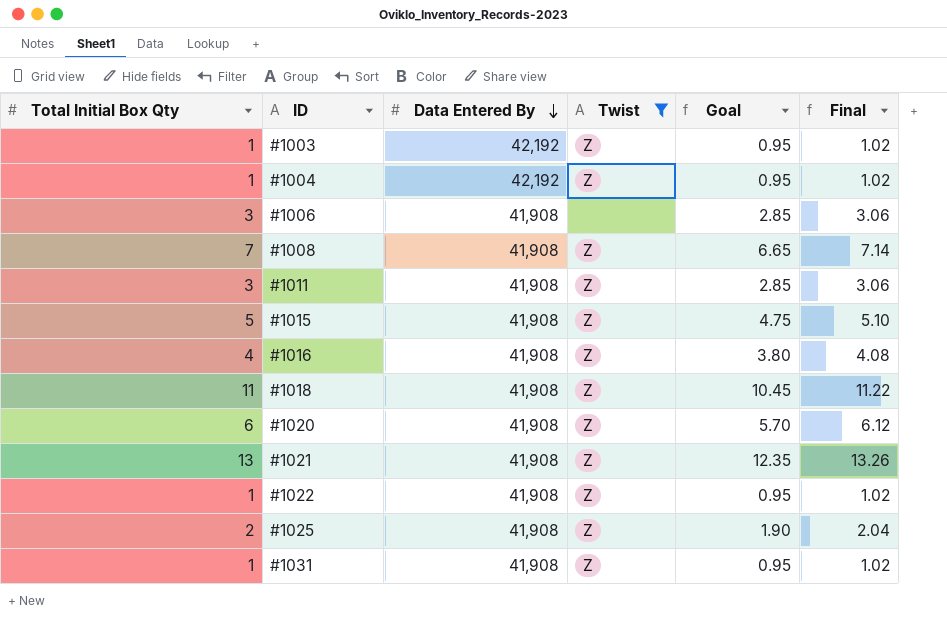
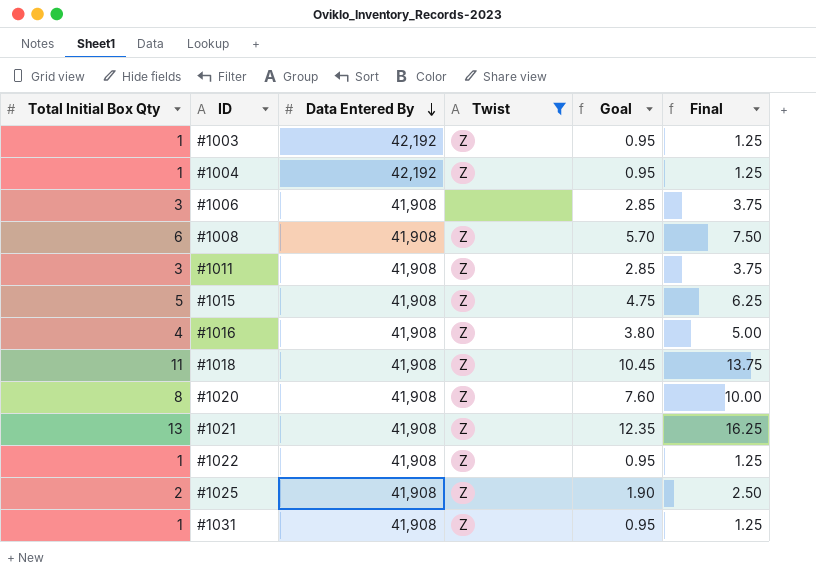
column Final | formula: [Total Initial Box Qty] * 1.02 -> [Total Initial Box Qty] * 1.25
#1008 | Total Initial Box Qty: 7 -> 6
#1008 | Goal: 6.65 -> 5.70
#1020 | Total Initial Box Qty: 6 -> 8
#1020 | Goal: 5.70 -> 7.60

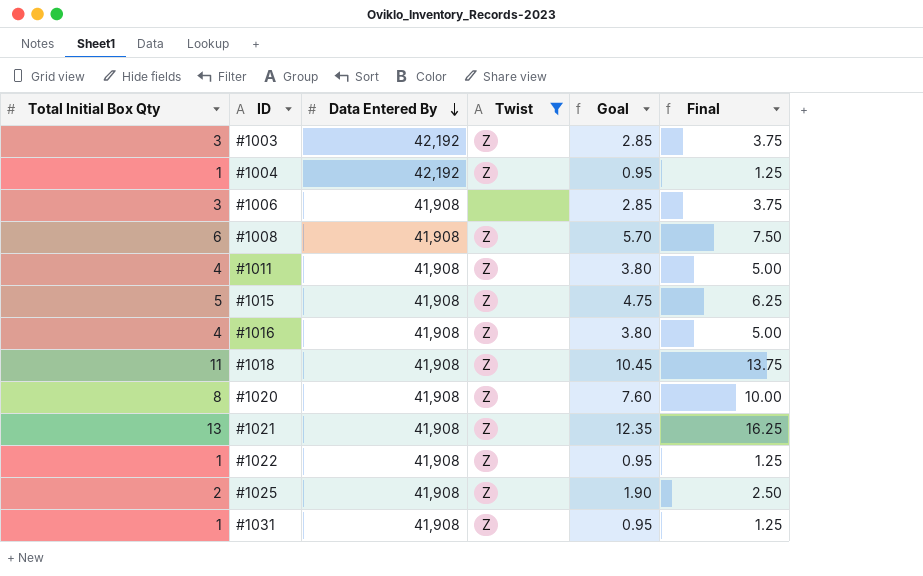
#1003 | Total Initial Box Qty: 1 -> 3
#1003 | Goal: 0.95 -> 2.85
#1003 | Final: 1.25 -> 3.75
#1011 | Total Initial Box Qty: 3 -> 4
#1011 | Goal: 2.85 -> 3.80
#1011 | Final: 3.75 -> 5.00

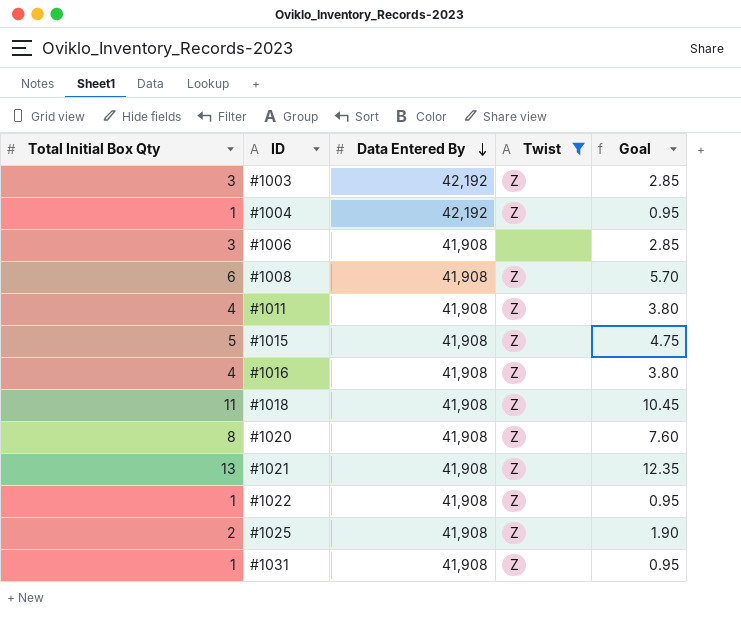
column Final | formula: [Total Initial Box Qty] * 1.25 -> none

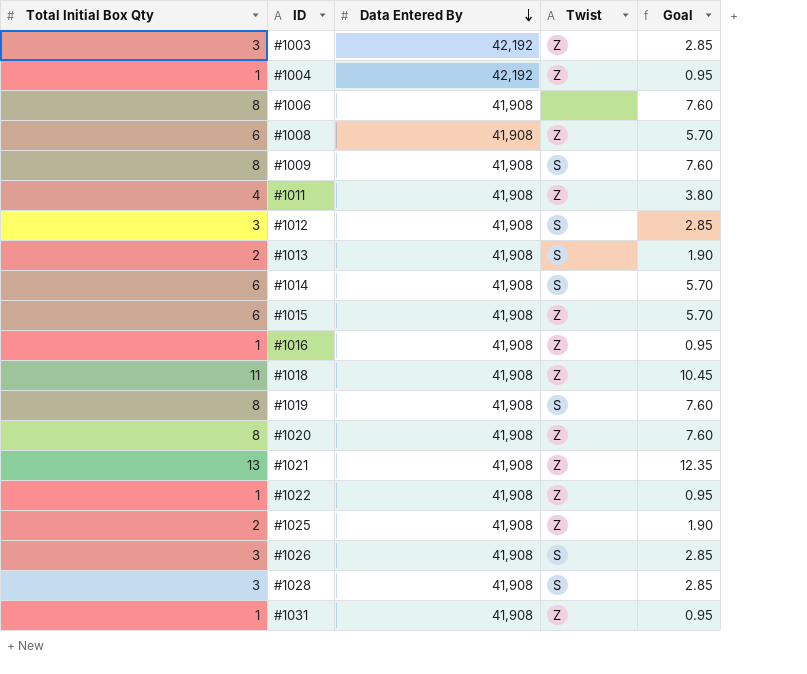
filter: Twist != S -> none
#1006 | Total Initial Box Qty: 3 -> 8
#1006 | Goal: 2.85 -> 7.60
#1015 | Total Initial Box Qty: 5 -> 6
#1015 | Goal: 4.75 -> 5.70
#1016 | Total Initial Box Qty: 4 -> 1
#1016 | Goal: 3.80 -> 0.95

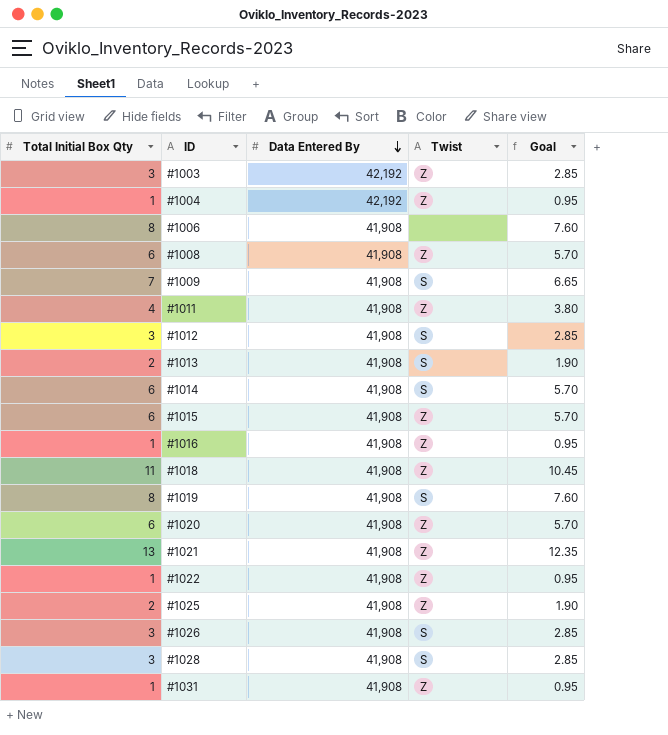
#1009 | Total Initial Box Qty: 8 -> 7
#1009 | Goal: 7.60 -> 6.65
#1020 | Total Initial Box Qty: 8 -> 6
#1020 | Goal: 7.60 -> 5.70

